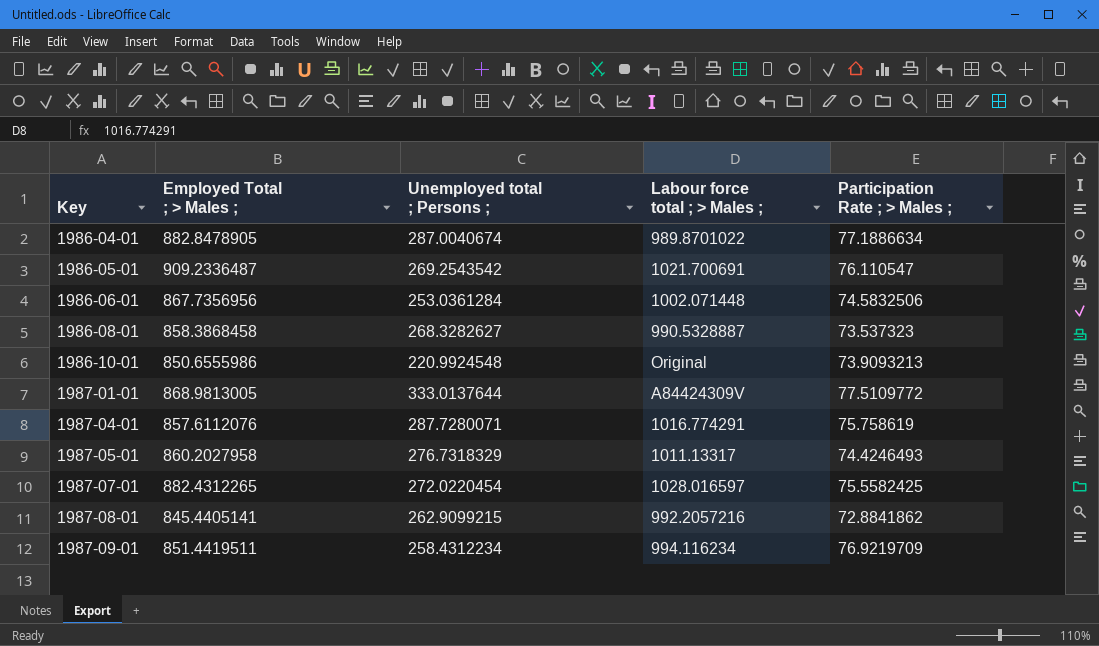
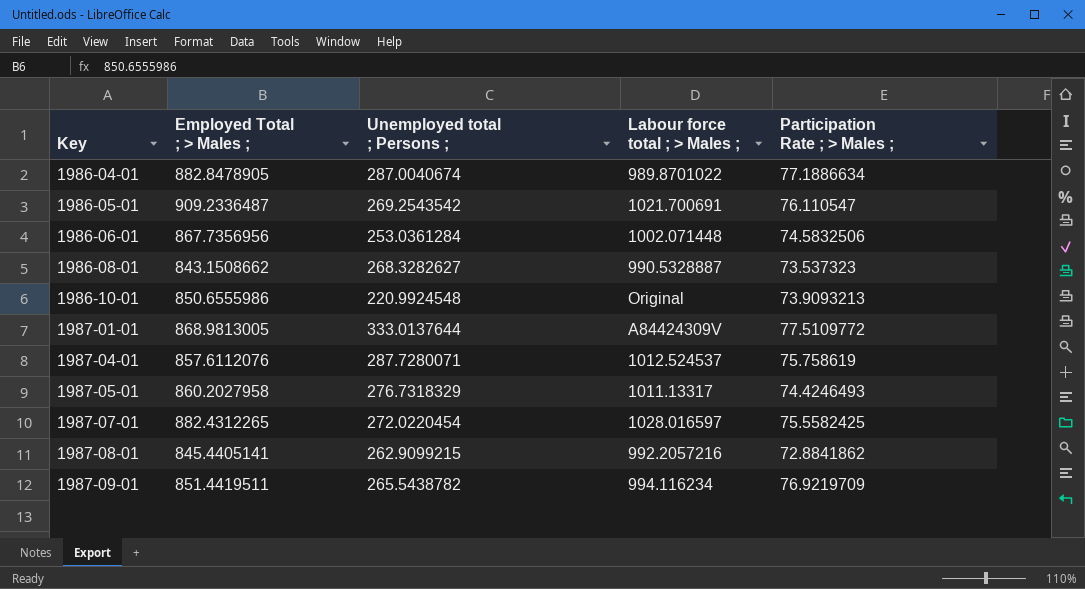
1986-08-01 | Employed Total ; > Males ;: 858.3868458 -> 843.1508662
1987-04-01 | Labour force total ; > Males ;: 1016.774291 -> 1012.524537
1987-09-01 | Unemployed total ; Persons ;: 258.4312234 -> 265.5438782

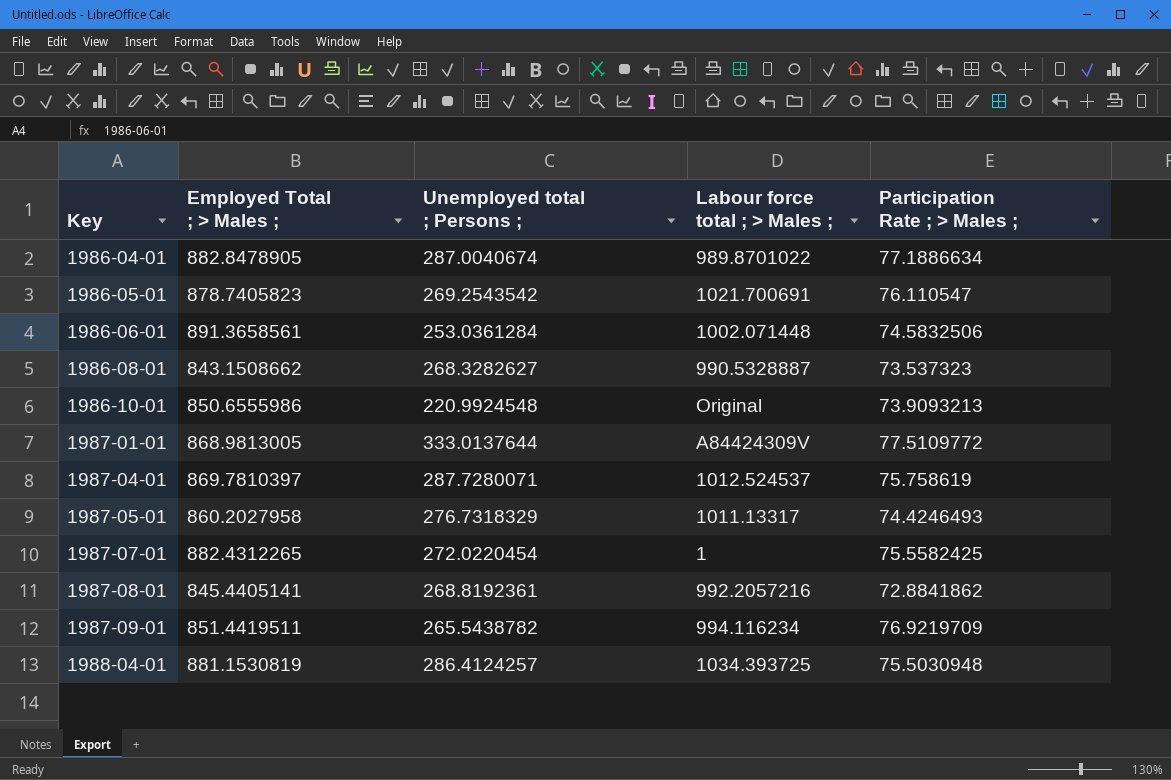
1986-05-01 | Employed Total ; > Males ;: 909.2336487 -> 878.7405823
1986-06-01 | Employed Total ; > Males ;: 867.7356956 -> 891.3658561
1987-04-01 | Employed Total ; > Males ;: 857.6112076 -> 869.7810397
1987-07-01 | Labour force total ; > Males ;: 1028.016597 -> 1
1987-08-01 | Unemployed total ; Persons ;: 262.9099215 -> 268.8192361
row 1988-04-01: none -> 881.1530819 | 286.4124257 | 1034.393725 | 75.5030948

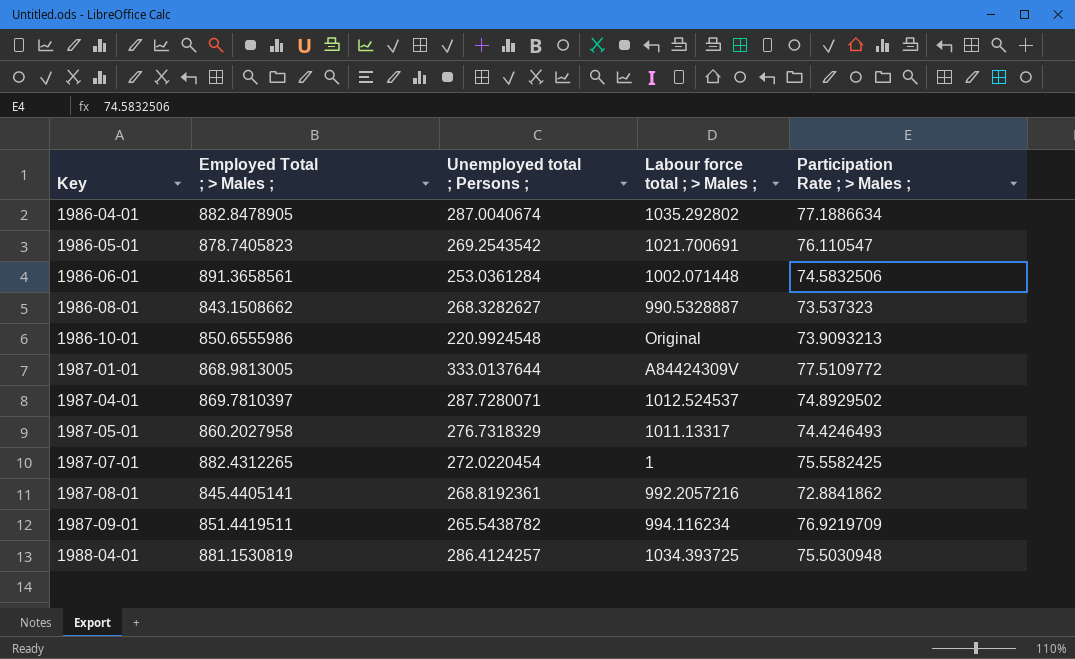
1986-04-01 | Labour force total ; > Males ;: 989.8701022 -> 1035.292802
1987-04-01 | Participation Rate ; > Males ;: 75.758619 -> 74.8929502

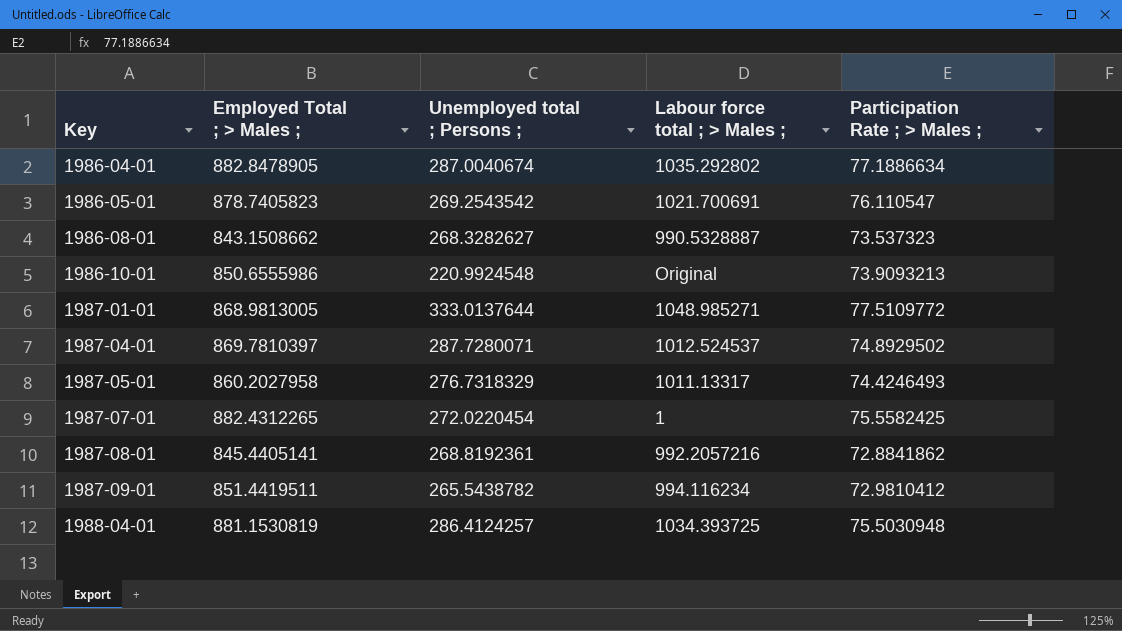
row 1986-06-01: 891.3658561 | 253.0361284 | 1002.071448 | 74.5832506 -> none
1987-01-01 | Labour force total ; > Males ;: A84424309V -> 1048.985271
1987-09-01 | Participation Rate ; > Males ;: 76.9219709 -> 72.9810412

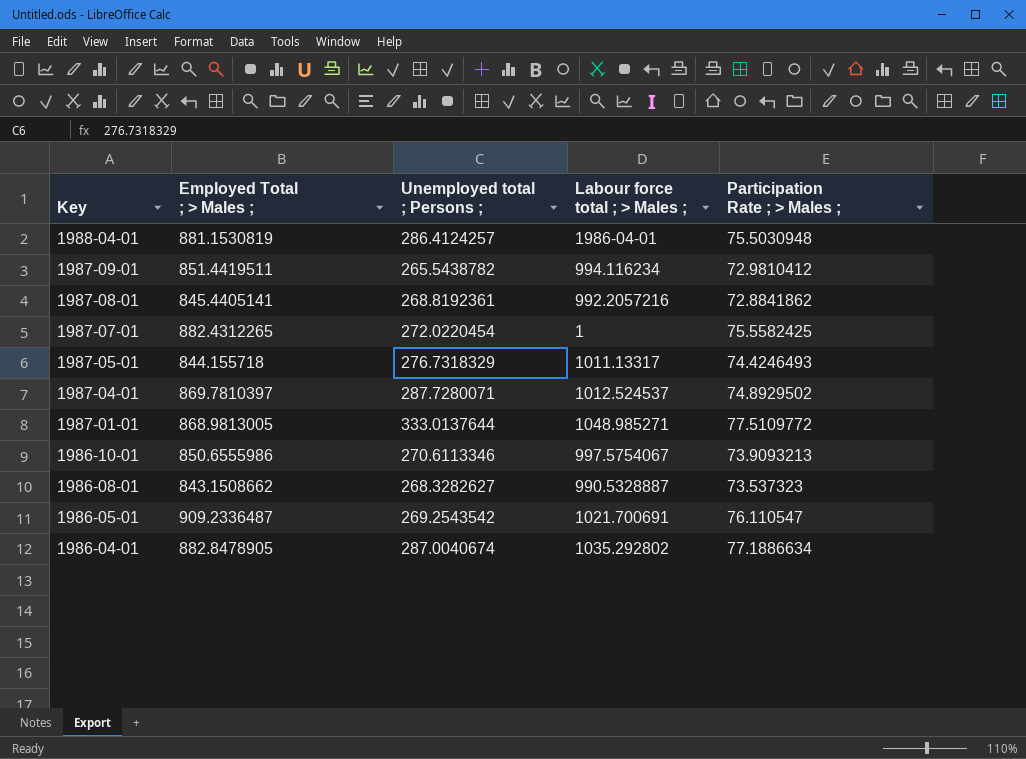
row order: Key ascending -> Key descending
1988-04-01 | Labour force total ; > Males ;: 1034.393725 -> 1986-04-01
1987-05-01 | Employed Total ; > Males ;: 860.2027958 -> 844.155718
1986-10-01 | Unemployed total ; Persons ;: 220.9924548 -> 270.6113346
1986-10-01 | Labour force total ; > Males ;: Original -> 997.5754067
1986-05-01 | Employed Total ; > Males ;: 878.7405823 -> 909.2336487

